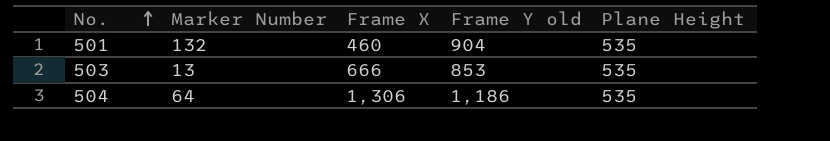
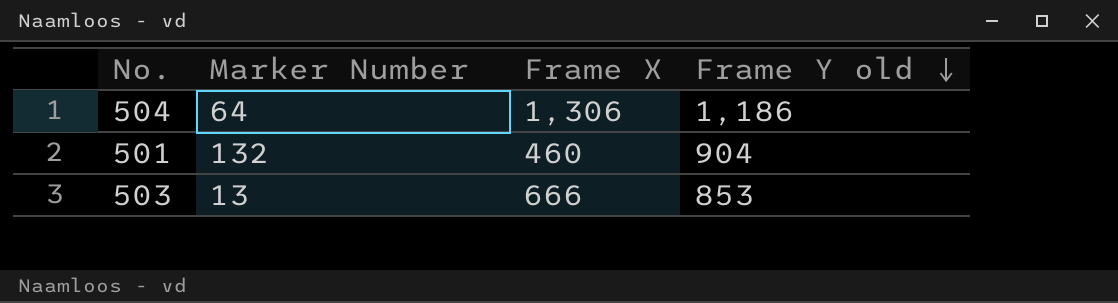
row order: No. ascending -> Frame Y old descending
column Plane Height | position: 5 -> none

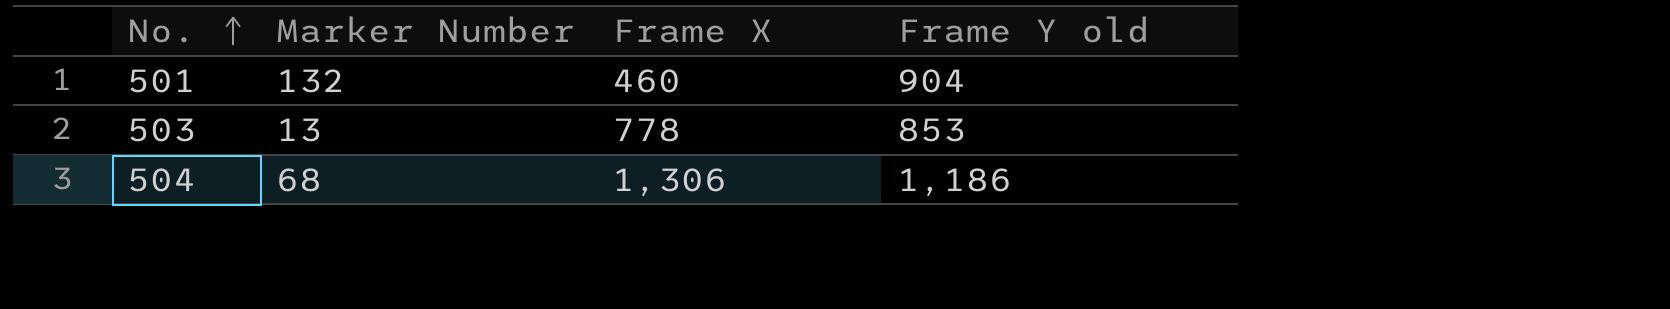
row order: Frame Y old descending -> No. ascending
503 | Frame X: 666 -> 778
504 | Marker Number: 64 -> 68

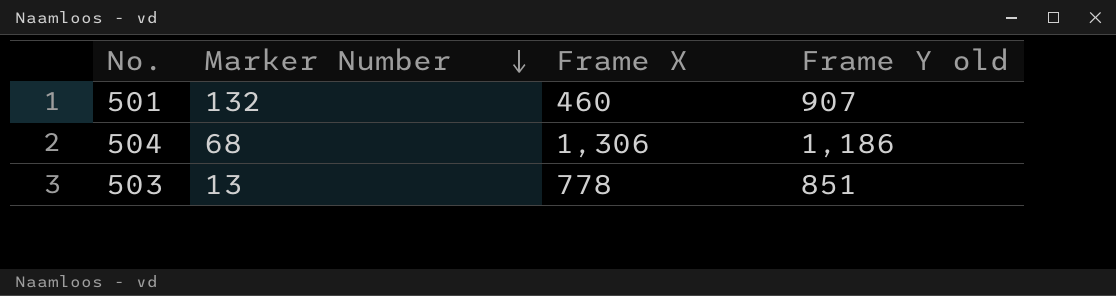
row order: No. ascending -> Marker Number descending
501 | Frame Y old: 904 -> 907
503 | Frame Y old: 853 -> 851

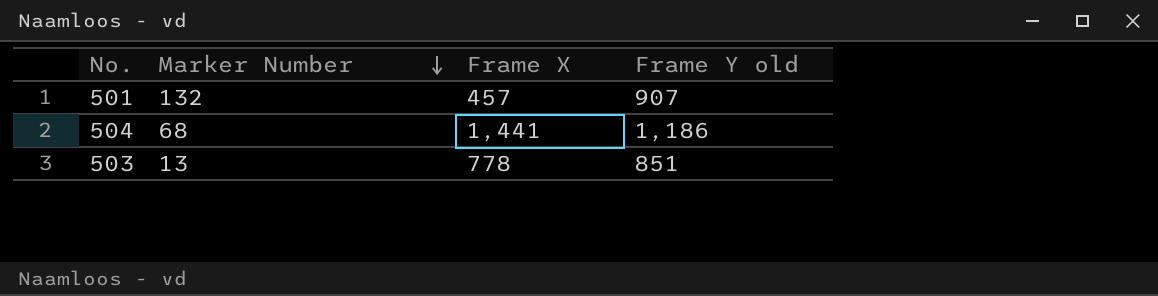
501 | Frame X: 460 -> 457
504 | Frame X: 1,306 -> 1,441

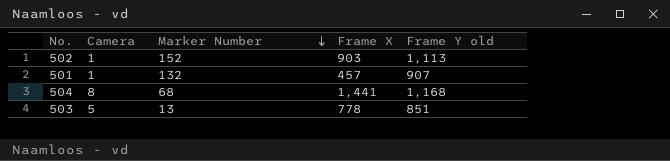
column Camera | position: none -> 2
row 502: none -> 1 | 152 | 903 | 1,113
504 | Frame Y old: 1,186 -> 1,168

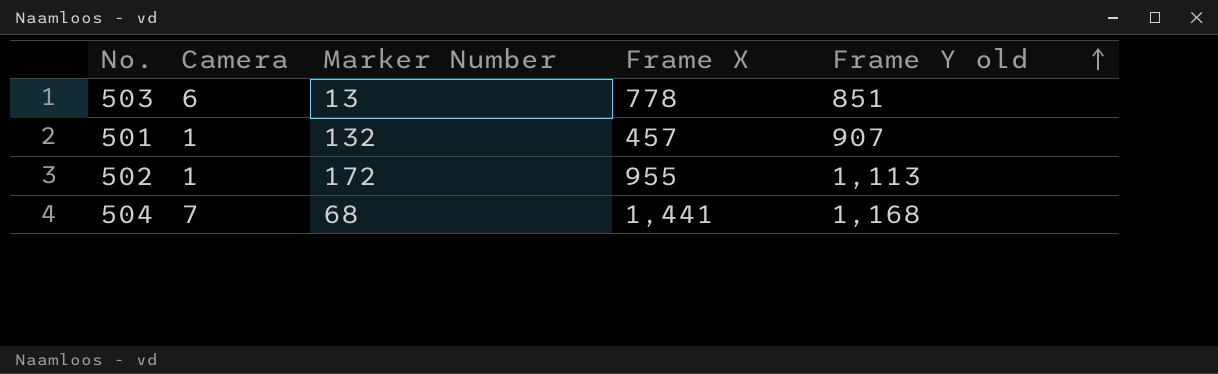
row order: Marker Number descending -> Frame Y old ascending
503 | Camera: 5 -> 6
502 | Marker Number: 152 -> 172
502 | Frame X: 903 -> 955
504 | Camera: 8 -> 7

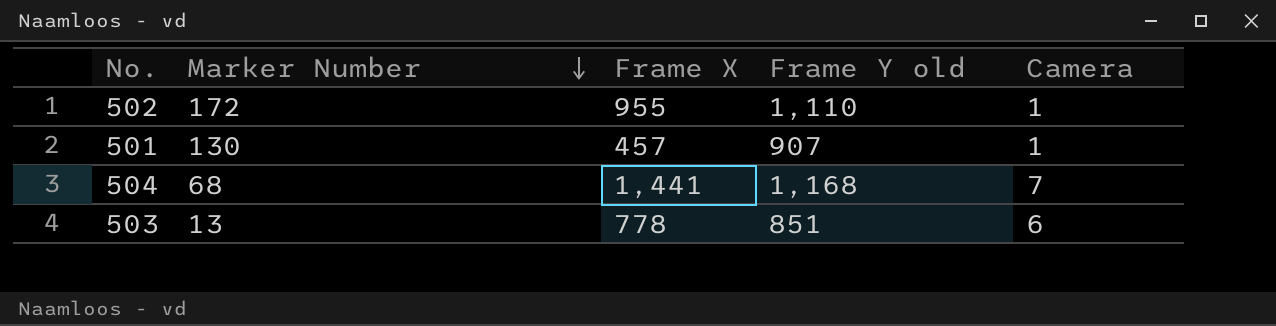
row order: Frame Y old ascending -> Marker Number descending
column Camera | position: 2 -> 5
502 | Frame Y old: 1,113 -> 1,110
501 | Marker Number: 132 -> 130

